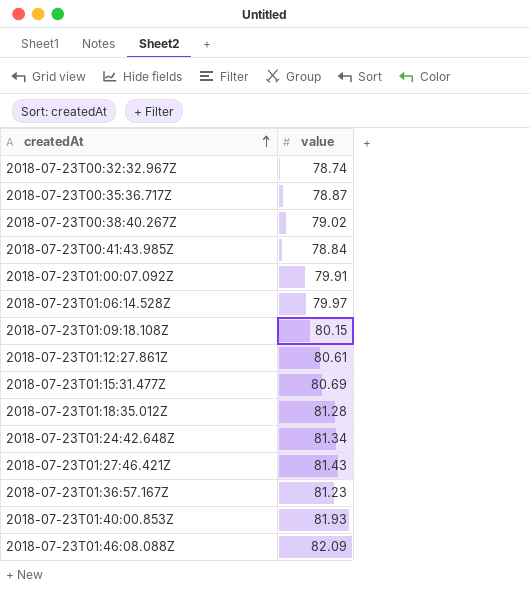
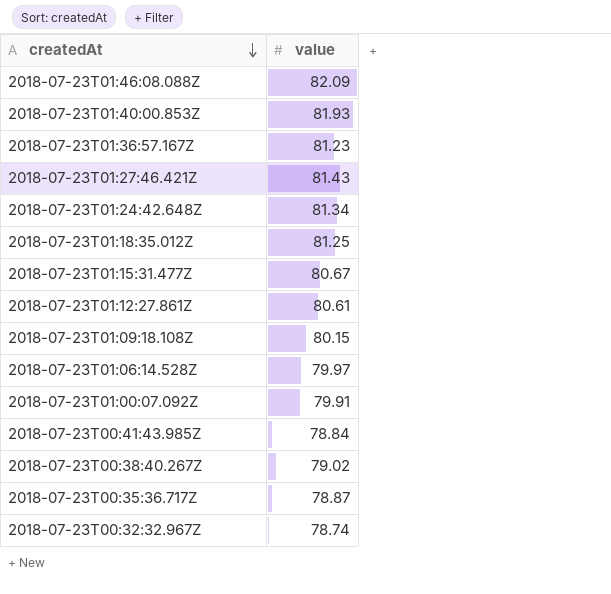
row order: createdAt ascending -> createdAt descending
2018-07-23T01:18:35.012Z | value: 81.28 -> 81.25
2018-07-23T01:15:31.477Z | value: 80.69 -> 80.67

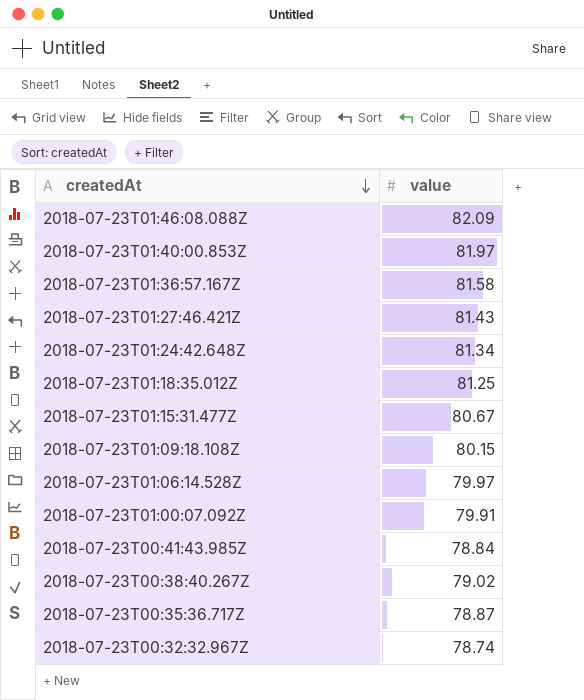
row 2018-07-23T01:12:27.861Z: 80.61 -> none
2018-07-23T01:40:00.853Z | value: 81.93 -> 81.97
2018-07-23T01:36:57.167Z | value: 81.23 -> 81.58

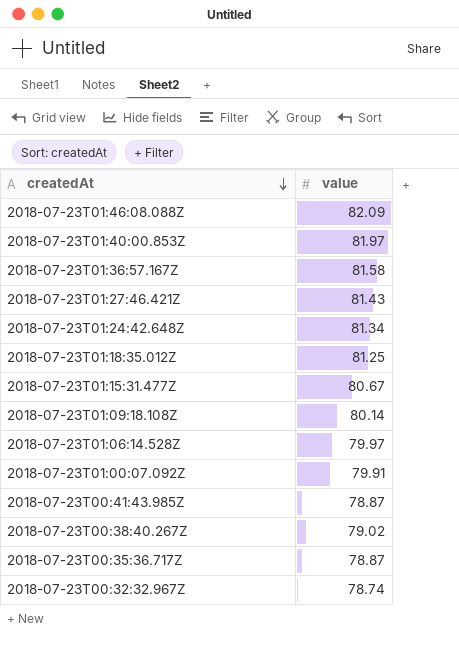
2018-07-23T01:09:18.108Z | value: 80.15 -> 80.14
2018-07-23T00:41:43.985Z | value: 78.84 -> 78.87

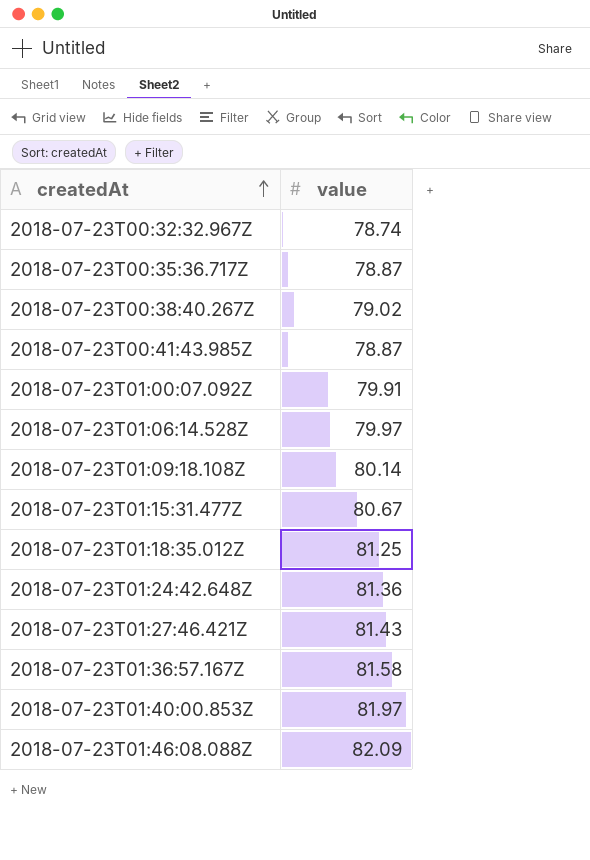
row order: createdAt descending -> createdAt ascending
2018-07-23T01:24:42.648Z | value: 81.34 -> 81.36

